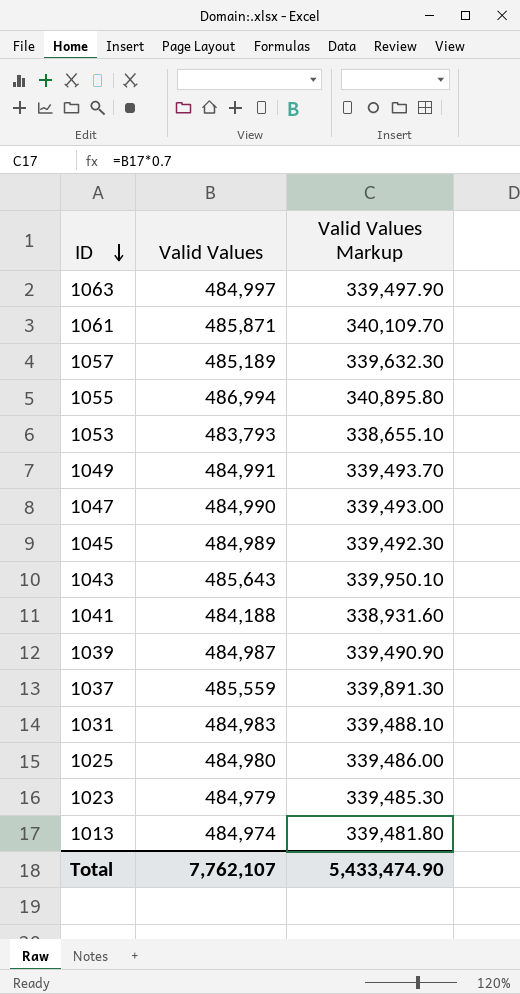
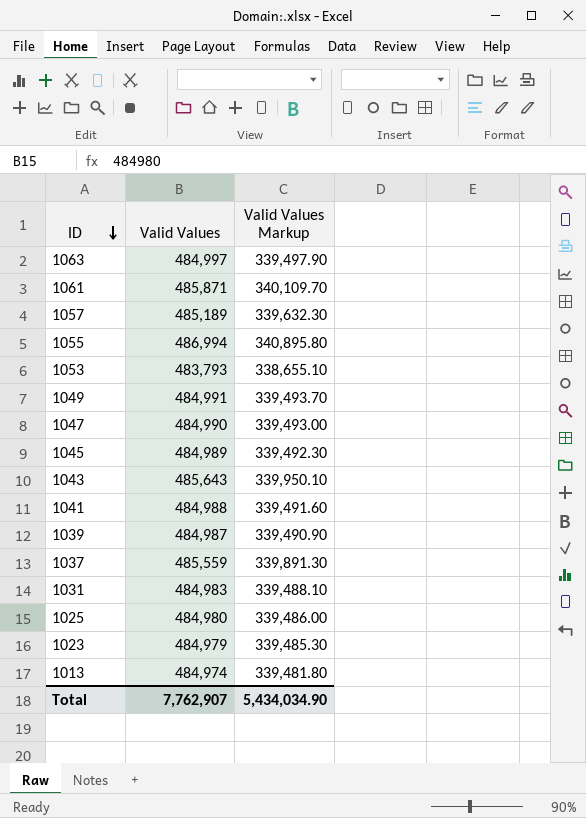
1041 | Valid Values: 484,188 -> 484,988
1041 | Valid Values Markup: 338,931.60 -> 339,491.60
Total | Valid Values: 7,762,107 -> 7,762,907
Total | Valid Values Markup: 5,433,474.90 -> 5,434,034.90

